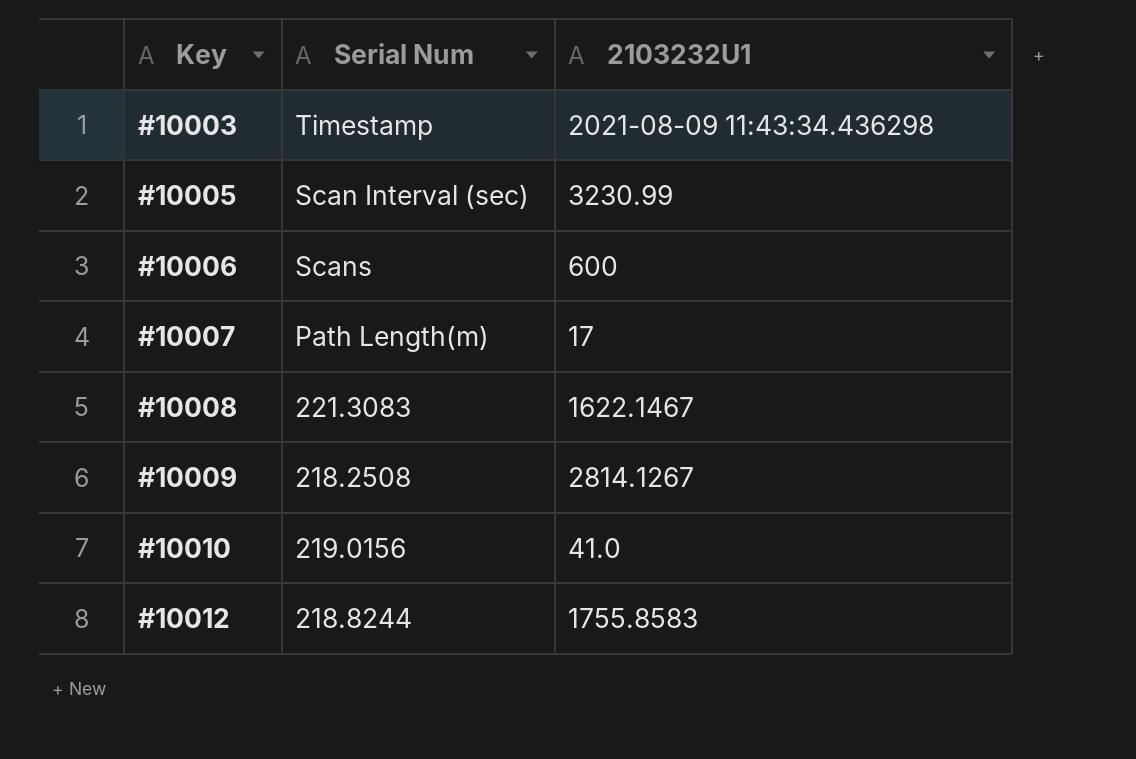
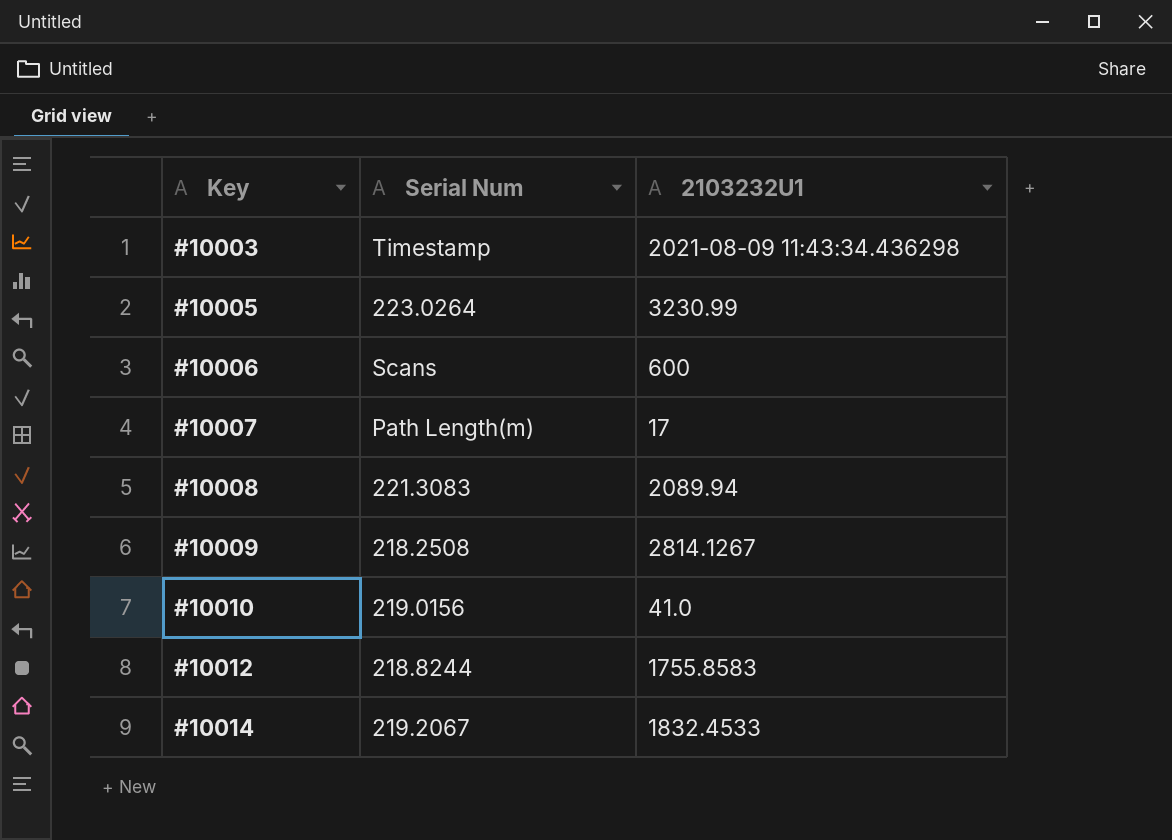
#10005 | Serial Num: Scan Interval (sec) -> 223.0264
#10008 | 2103232U1: 1622.1467 -> 2089.94
row #10014: none -> 219.2067 | 1832.4533

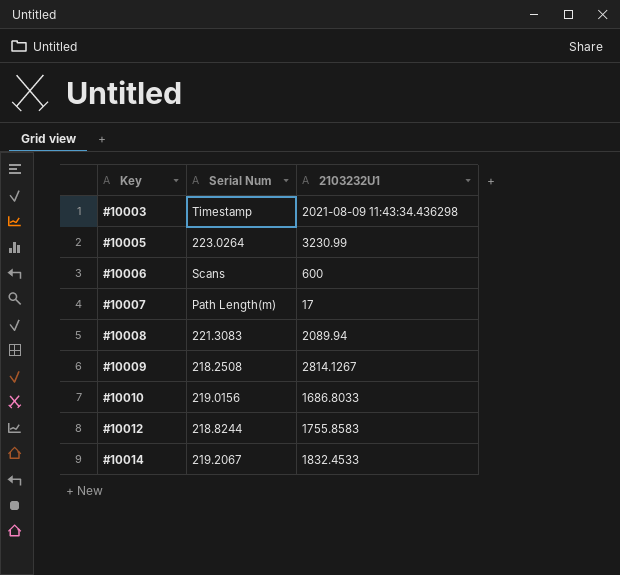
#10010 | 2103232U1: 41.0 -> 1686.8033

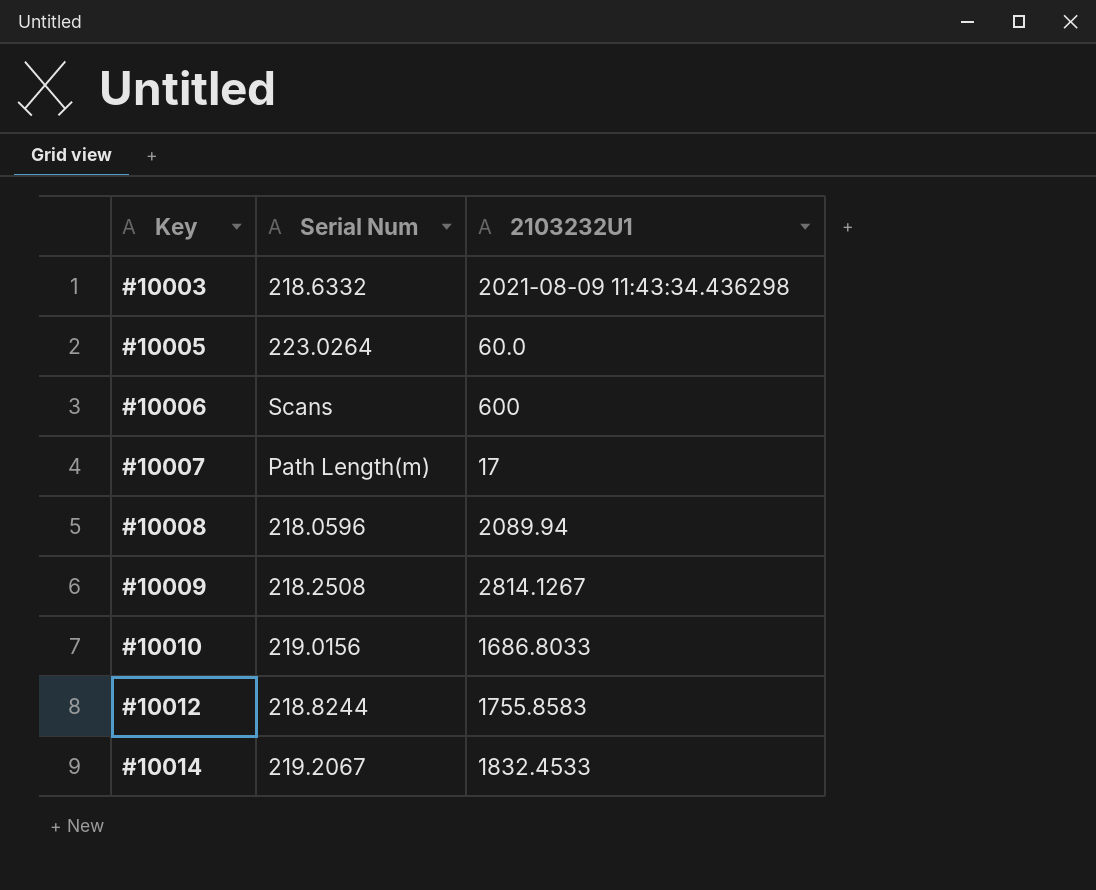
#10003 | Serial Num: Timestamp -> 218.6332
#10005 | 2103232U1: 3230.99 -> 60.0
#10008 | Serial Num: 221.3083 -> 218.0596

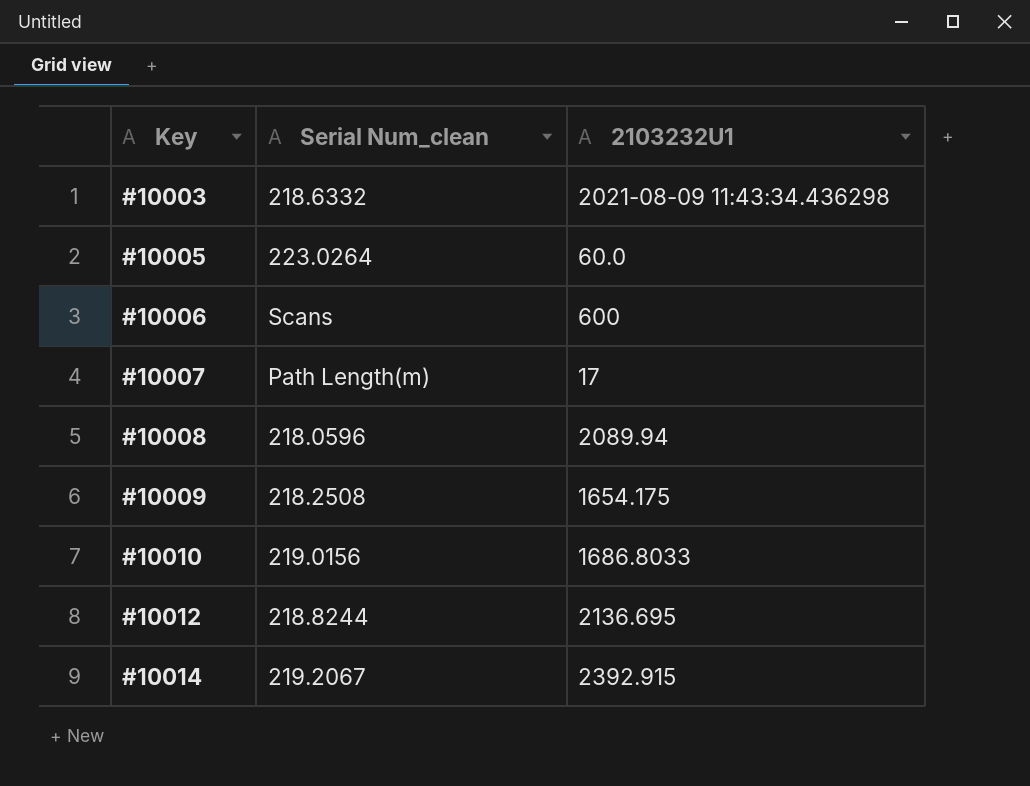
column name: Serial Num -> Serial Num_clean
#10009 | 2103232U1: 2814.1267 -> 1654.175
#10012 | 2103232U1: 1755.8583 -> 2136.695
#10014 | 2103232U1: 1832.4533 -> 2392.915

